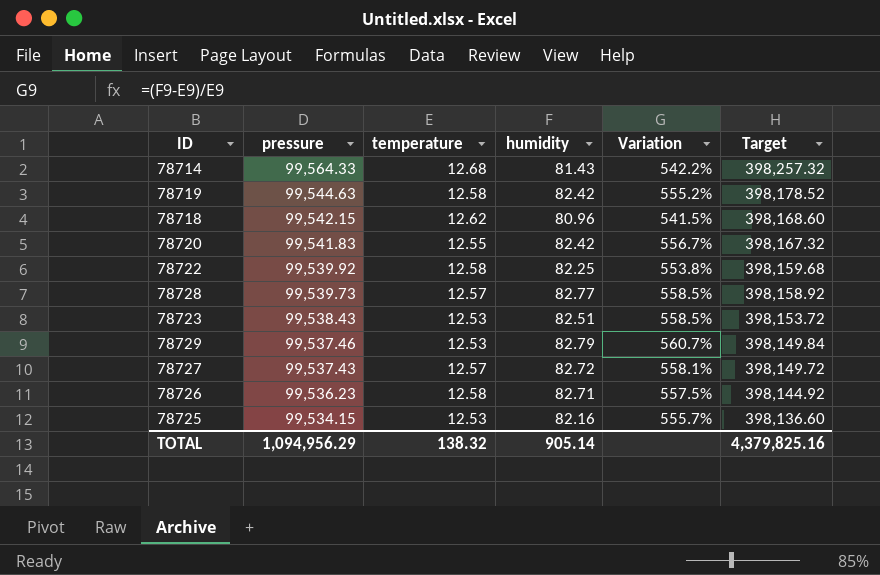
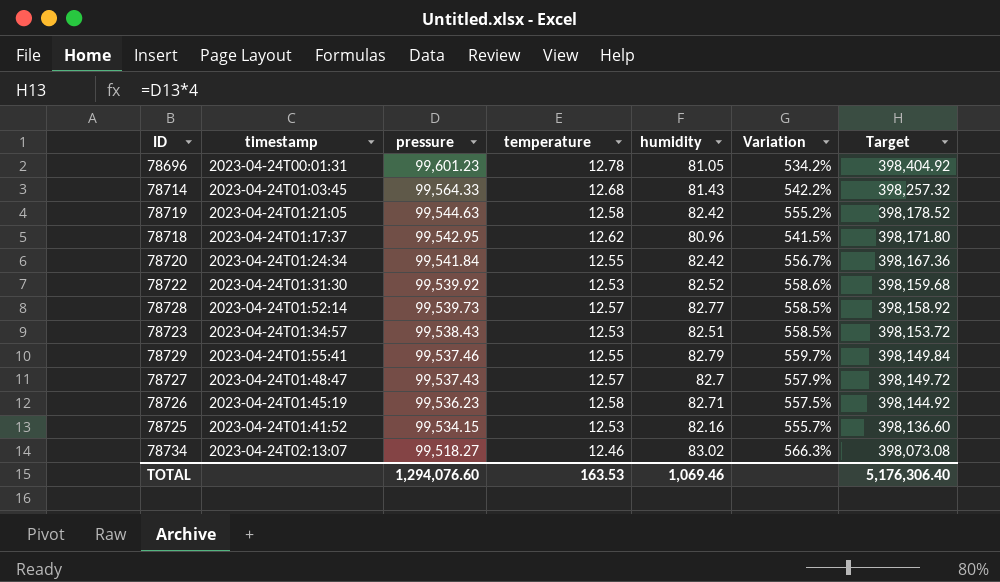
column timestamp | position: none -> 2
row 78696: none -> 2023-04-24T00:01:31 | 99,601.23 | 12.78 | 81.05 | 534.2% | 398,404.92
78718 | pressure: 99,542.15 -> 99,542.95
78718 | Target: 398,168.60 -> 398,171.80
78720 | pressure: 99,541.83 -> 99,541.84
78720 | Target: 398,167.32 -> 398,167.36
78722 | temperature: 12.58 -> 12.53
78722 | humidity: 82.25 -> 82.52
78722 | Variation: 553.8% -> 558.6%
78729 | temperature: 12.53 -> 12.55
78729 | Variation: 560.7% -> 559.7%
78727 | humidity: 82.72 -> 82.7
78727 | Variation: 558.1% -> 557.9%
row 78734: none -> 2023-04-24T02:13:07 | 99,518.27 | 12.46 | 83.02 | 566.3% | 398,073.08
TOTAL | pressure: 1,094,956.29 -> 1,294,076.60
TOTAL | temperature: 138.32 -> 163.53
TOTAL | humidity: 905.14 -> 1,069.46
TOTAL | Target: 4,379,825.16 -> 5,176,306.40

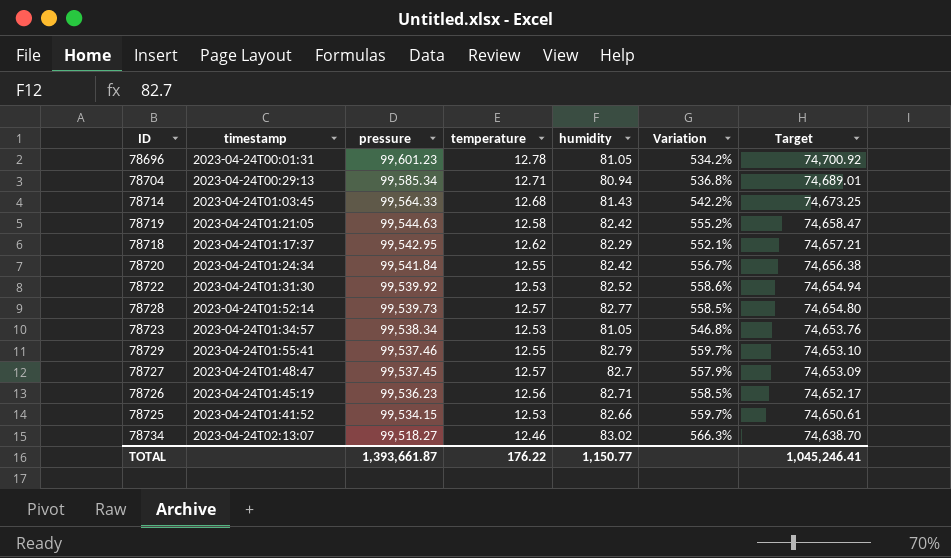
column Target | formula: [pressure] * 4 -> [pressure] * 0.75
row 78704: none -> 2023-04-24T00:29:13 | 99,585.34 | 12.71 | 80.94 | 536.8% | 74,689.01
78718 | humidity: 80.96 -> 82.29
78718 | Variation: 541.5% -> 552.1%
78723 | pressure: 99,538.43 -> 99,538.34
78723 | humidity: 82.51 -> 81.05
78723 | Variation: 558.5% -> 546.8%
78727 | pressure: 99,537.43 -> 99,537.45
78726 | temperature: 12.58 -> 12.56
78726 | Variation: 557.5% -> 558.5%
78725 | humidity: 82.16 -> 82.66
78725 | Variation: 555.7% -> 559.7%
TOTAL | pressure: 1,294,076.60 -> 1,393,661.87
TOTAL | temperature: 163.53 -> 176.22
TOTAL | humidity: 1,069.46 -> 1,150.77
TOTAL | Target: 5,176,306.40 -> 1,045,246.41

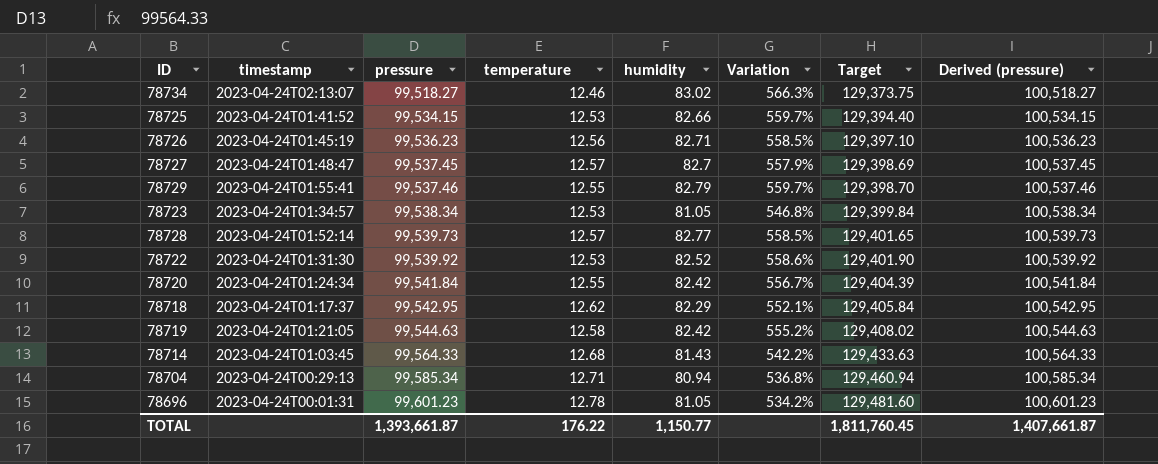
row order: pressure descending -> pressure ascending
column Target | formula: [pressure] * 0.75 -> [pressure] * 1.3
column Derived (pressure) | formula: none -> [pressure] + 1000
TOTAL | Target: 1,045,246.41 -> 1,811,760.45

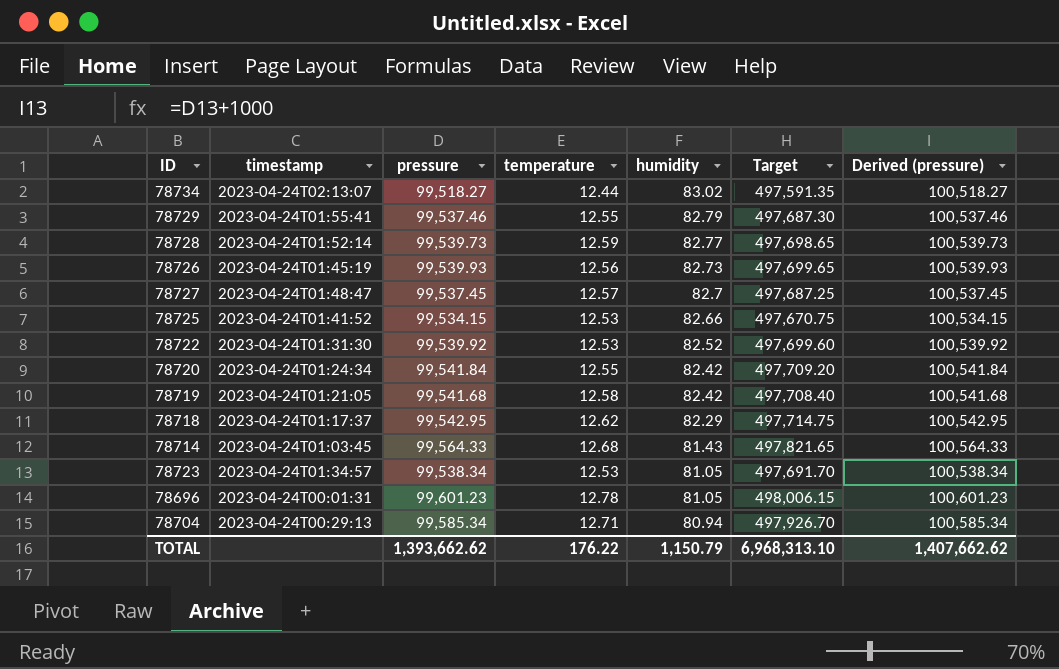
row order: pressure ascending -> humidity descending
column Variation | formula: ([humidity] - [temperature]) / [temperature] -> none
column Target | formula: [pressure] * 1.3 -> [pressure] * 5
78734 | temperature: 12.46 -> 12.44
78728 | temperature: 12.57 -> 12.59
78726 | pressure: 99,536.23 -> 99,539.93
78726 | humidity: 82.71 -> 82.73
78726 | Derived (pressure): 100,536.23 -> 100,539.93
78719 | pressure: 99,544.63 -> 99,541.68
78719 | Derived (pressure): 100,544.63 -> 100,541.68
TOTAL | pressure: 1,393,661.87 -> 1,393,662.62
TOTAL | humidity: 1,150.77 -> 1,150.79
TOTAL | Target: 1,811,760.45 -> 6,968,313.10
TOTAL | Derived (pressure): 1,407,661.87 -> 1,407,662.62

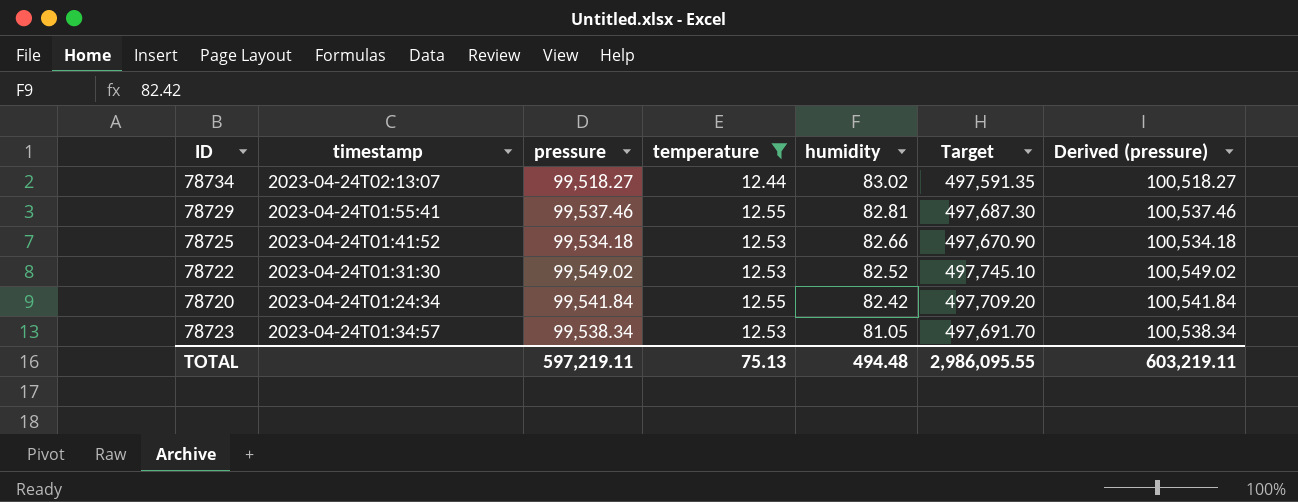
filter: none -> temperature <= 12.55
78729 | humidity: 82.79 -> 82.81
78725 | pressure: 99,534.15 -> 99,534.18
78725 | Target: 497,670.75 -> 497,670.90
78725 | Derived (pressure): 100,534.15 -> 100,534.18
78722 | pressure: 99,539.92 -> 99,549.02
78722 | Target: 497,699.60 -> 497,745.10
78722 | Derived (pressure): 100,539.92 -> 100,549.02
TOTAL | pressure: 1,393,662.62 -> 597,219.11
TOTAL | temperature: 176.22 -> 75.13
TOTAL | humidity: 1,150.79 -> 494.48
TOTAL | Target: 6,968,313.10 -> 2,986,095.55
TOTAL | Derived (pressure): 1,407,662.62 -> 603,219.11

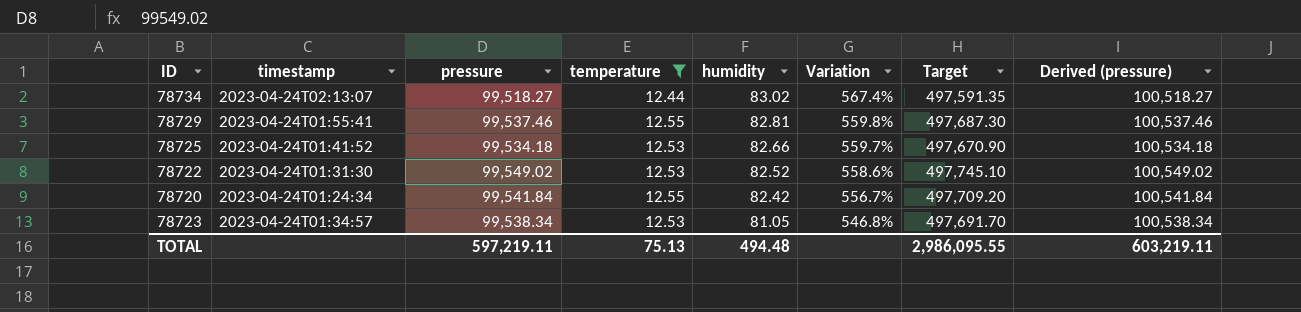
column Variation | formula: none -> ([humidity] - [temperature]) / [temperature]

